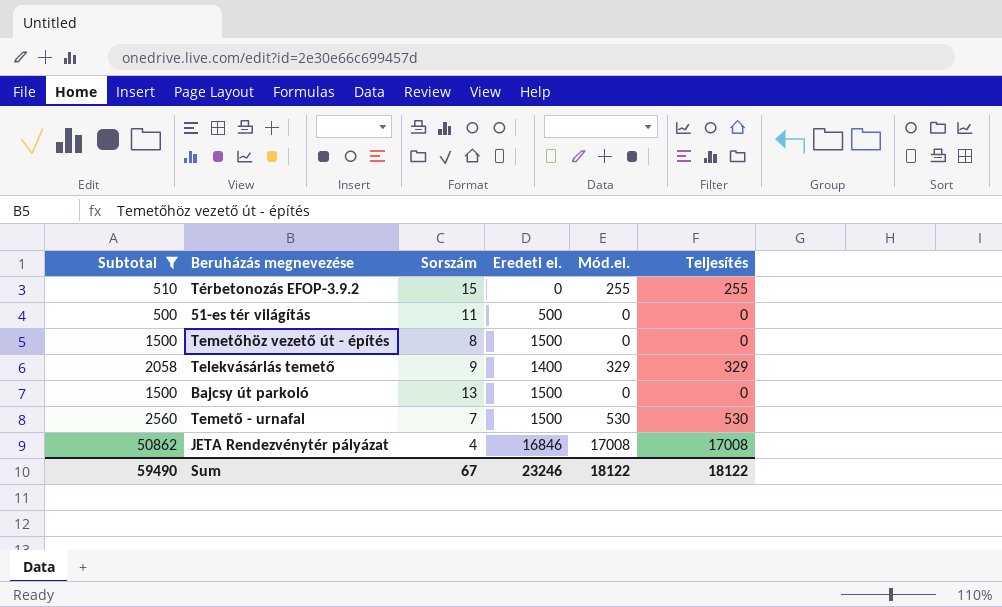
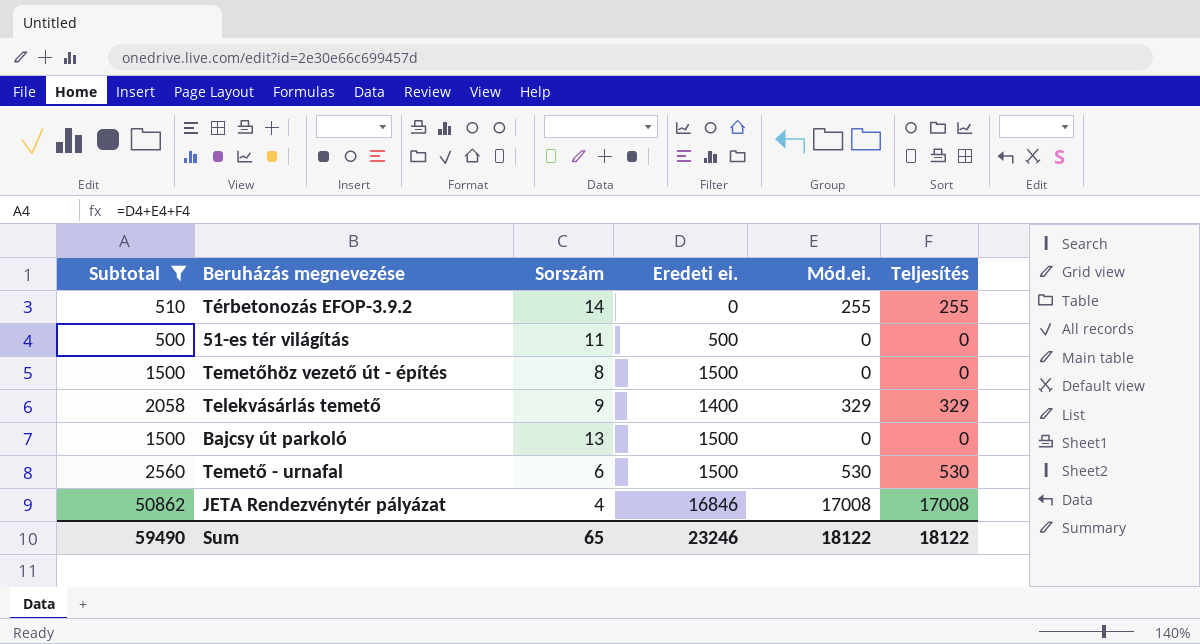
Térbetonozás EFOP-3.9.2 | Sorszám: 15 -> 14
Temető - urnafal | Sorszám: 7 -> 6
Sum | Sorszám: 67 -> 65

